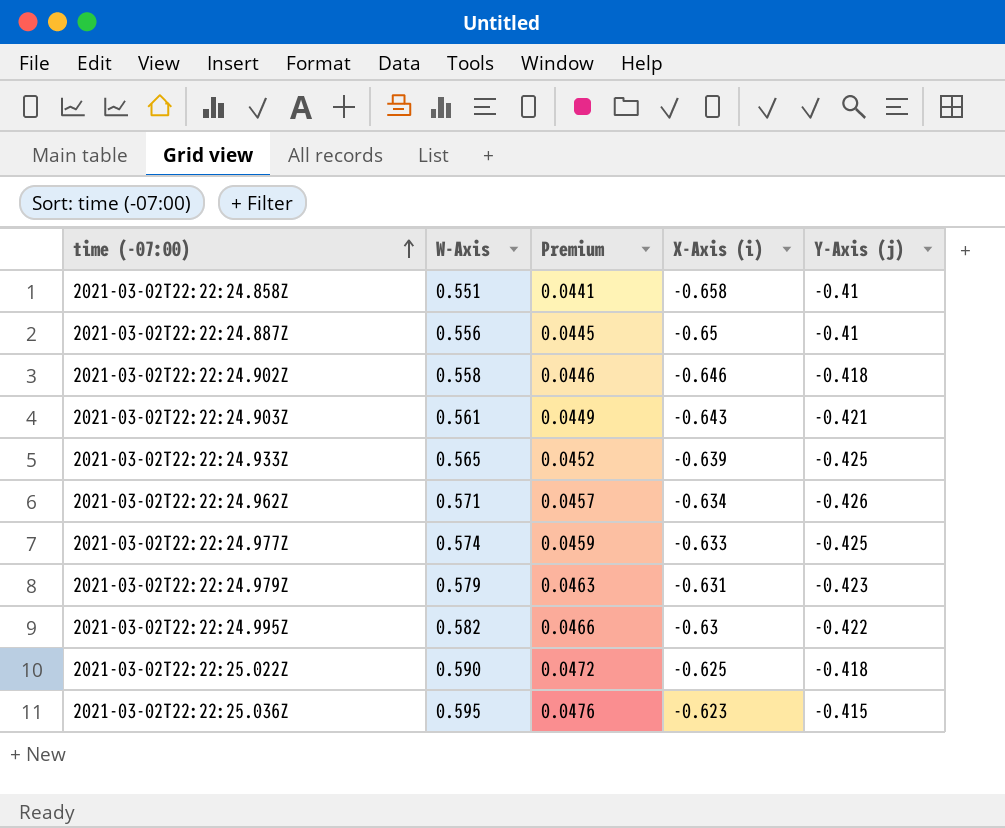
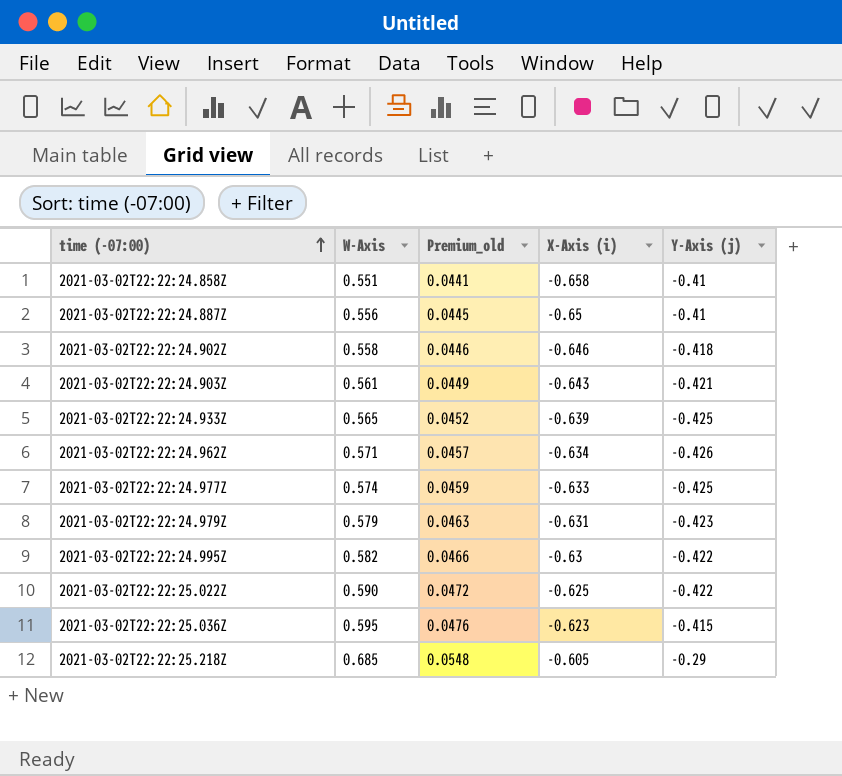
column name: Premium -> Premium_old
2021-03-02T22:22:25.022Z | Y-Axis (j): -0.418 -> -0.422
row 2021-03-02T22:22:25.218Z: none -> 0.685 | 0.0548 | -0.605 | -0.29

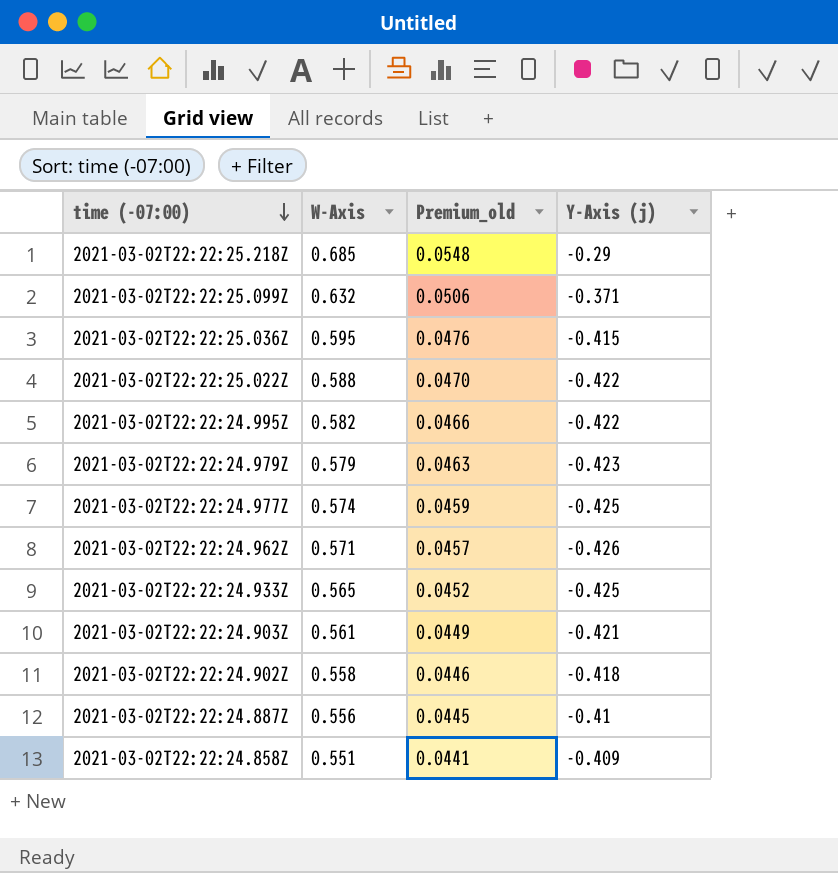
row order: time (-07:00) ascending -> time (-07:00) descending
column X-Axis (i) | position: 4 -> none
row 2021-03-02T22:22:25.099Z: none -> 0.632 | 0.0506 | -0.371
2021-03-02T22:22:25.022Z | W-Axis: 0.590 -> 0.588
2021-03-02T22:22:25.022Z | Premium_old: 0.0472 -> 0.0470
2021-03-02T22:22:24.858Z | Y-Axis (j): -0.41 -> -0.409

